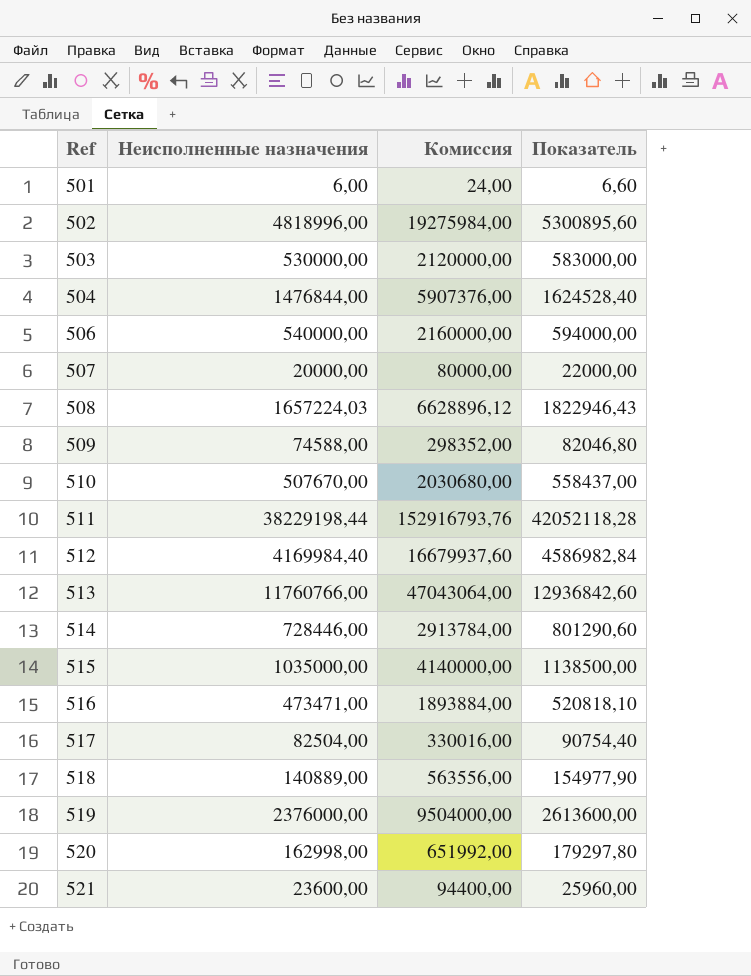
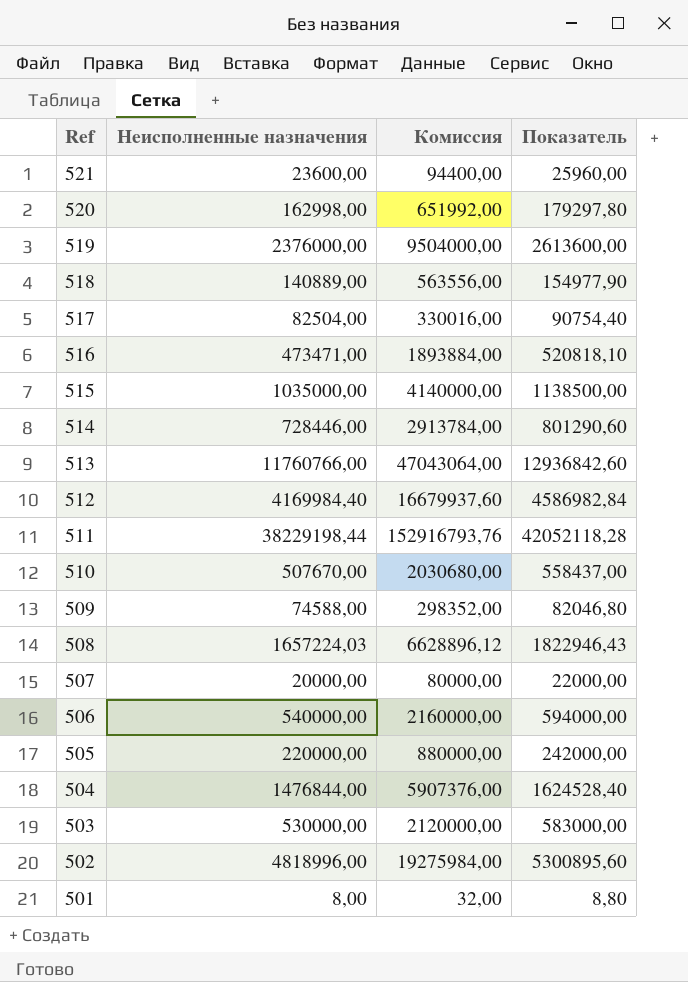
row order: Ref ascending -> Ref descending
row 505: none -> 220000,00 | 880000,00 | 242000,00
501 | Неисполненные назначения: 6,00 -> 8,00
501 | Комиссия: 24,00 -> 32,00
501 | Показатель: 6,60 -> 8,80

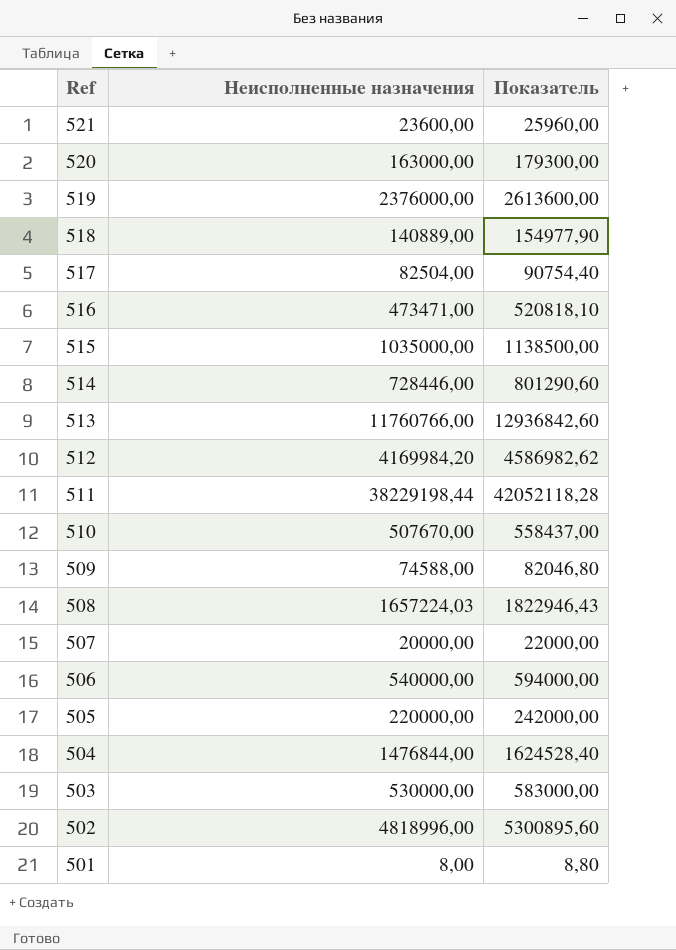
column Комиссия | formula: [Неисполненные назначения] * 4 -> none
520 | Неисполненные назначения: 162998,00 -> 163000,00
520 | Показатель: 179297,80 -> 179300,00
512 | Неисполненные назначения: 4169984,40 -> 4169984,20
512 | Показатель: 4586982,84 -> 4586982,62

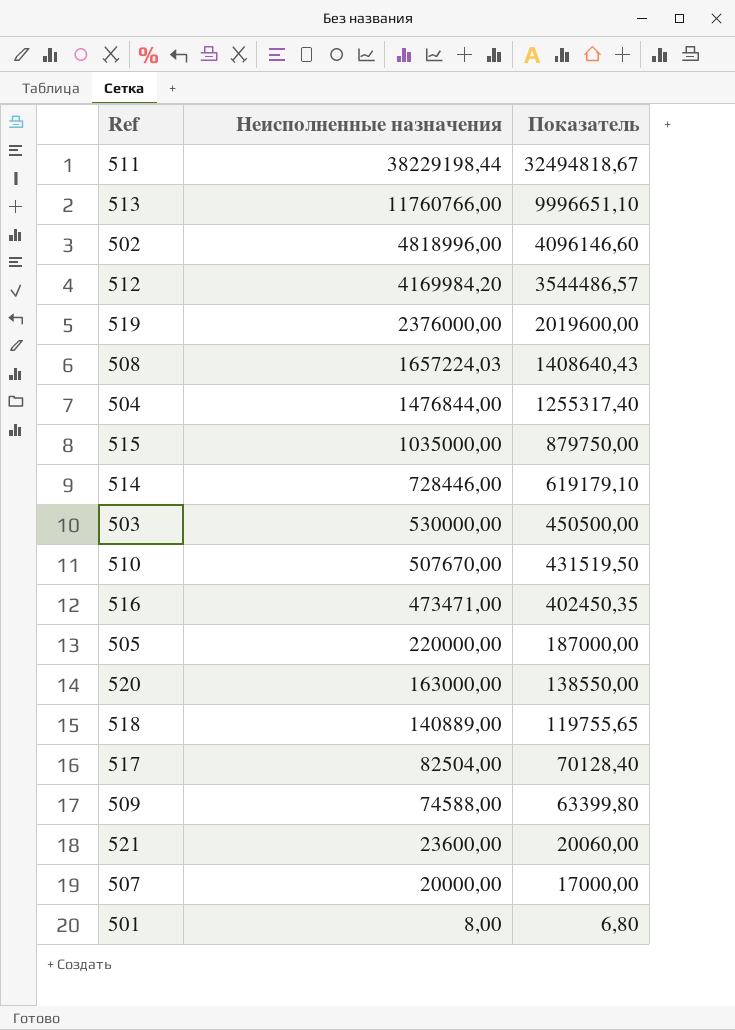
row order: Ref descending -> Неисполненные назначения descending
column Показатель | formula: [Неисполненные назначения] * 1,1 -> [Неисполненные назначения] * 0,85
row 506: 540000,00 | 594000,00 -> none

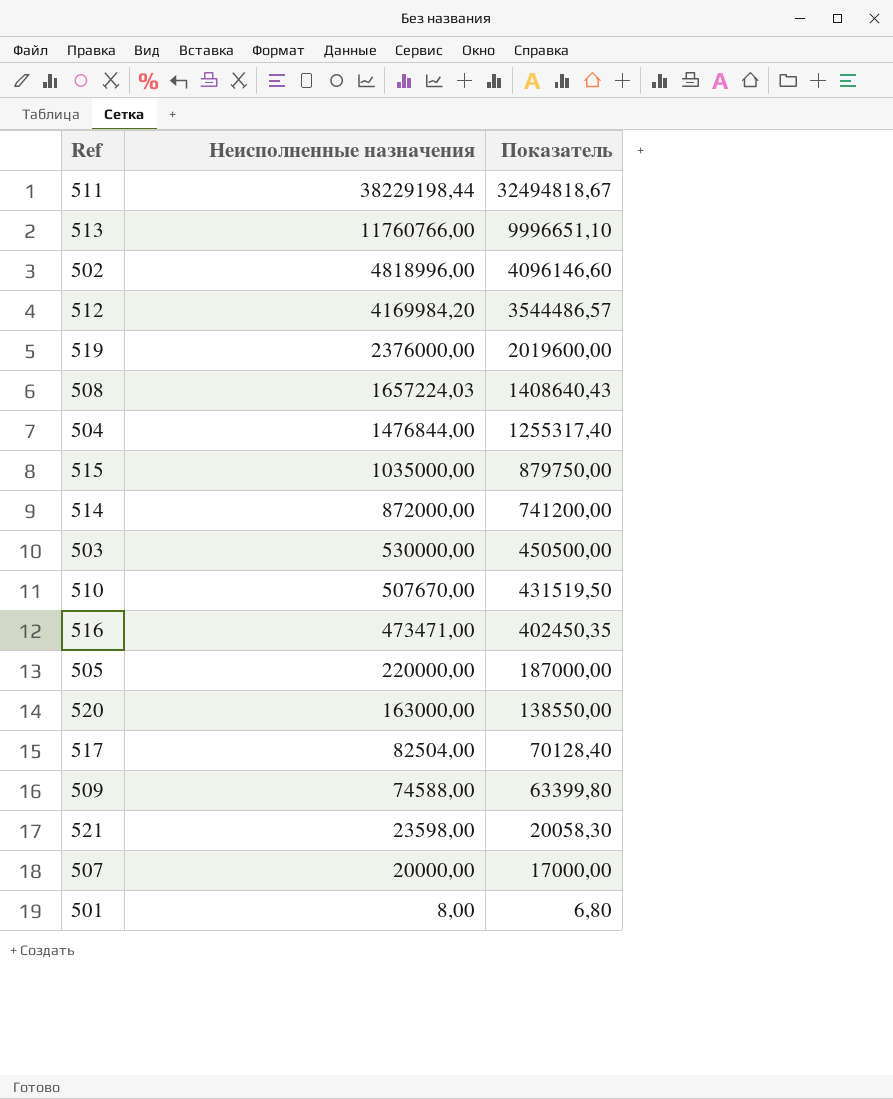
row 518: 140889,00 | 119755,65 -> none
514 | Неисполненные назначения: 728446,00 -> 872000,00
514 | Показатель: 619179,10 -> 741200,00
521 | Неисполненные назначения: 23600,00 -> 23598,00
521 | Показатель: 20060,00 -> 20058,30

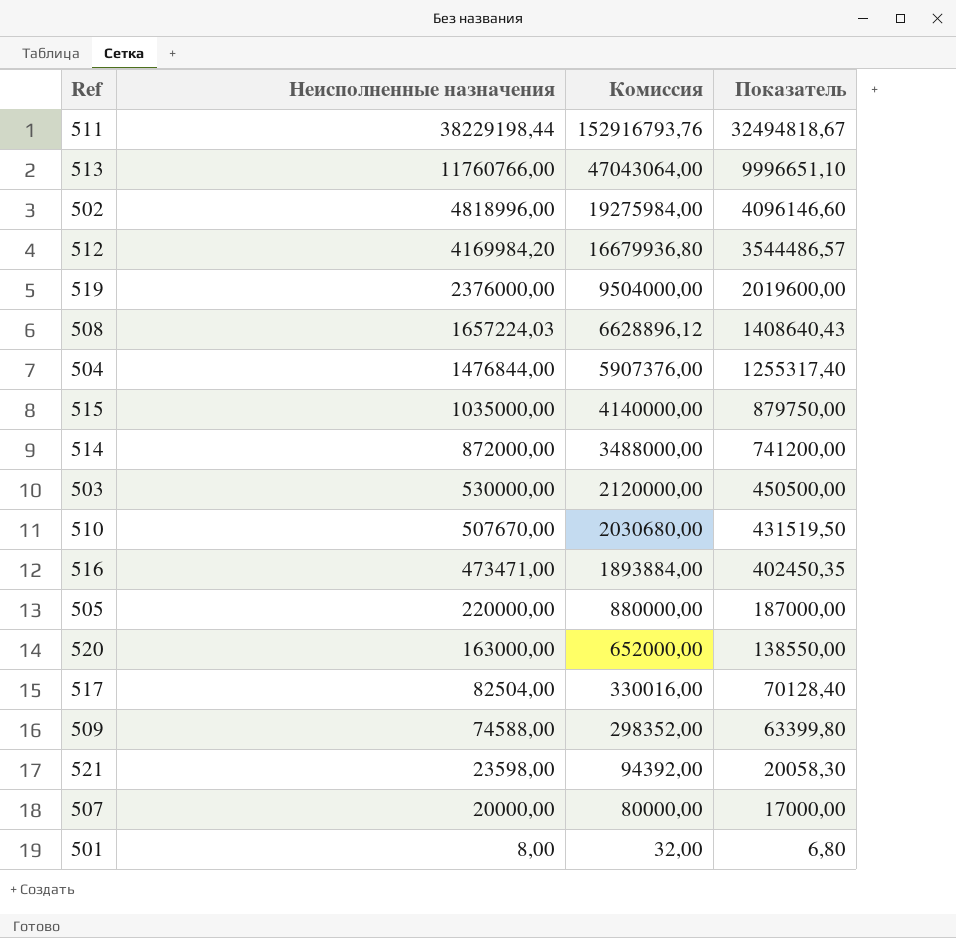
column Комиссия | formula: none -> [Неисполненные назначения] * 4

